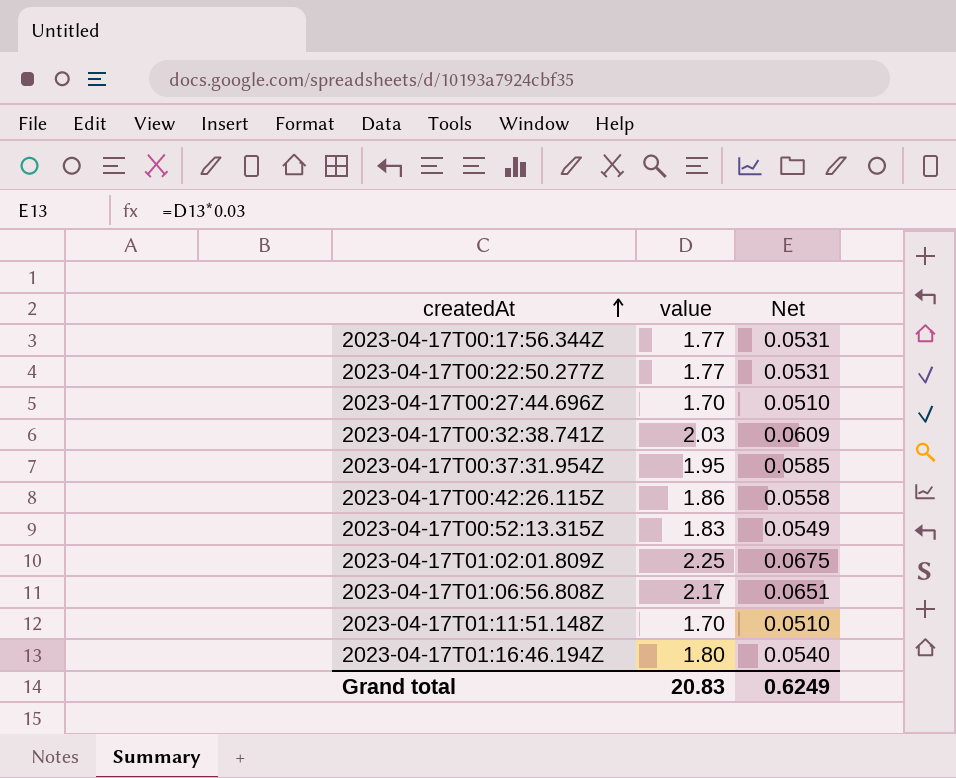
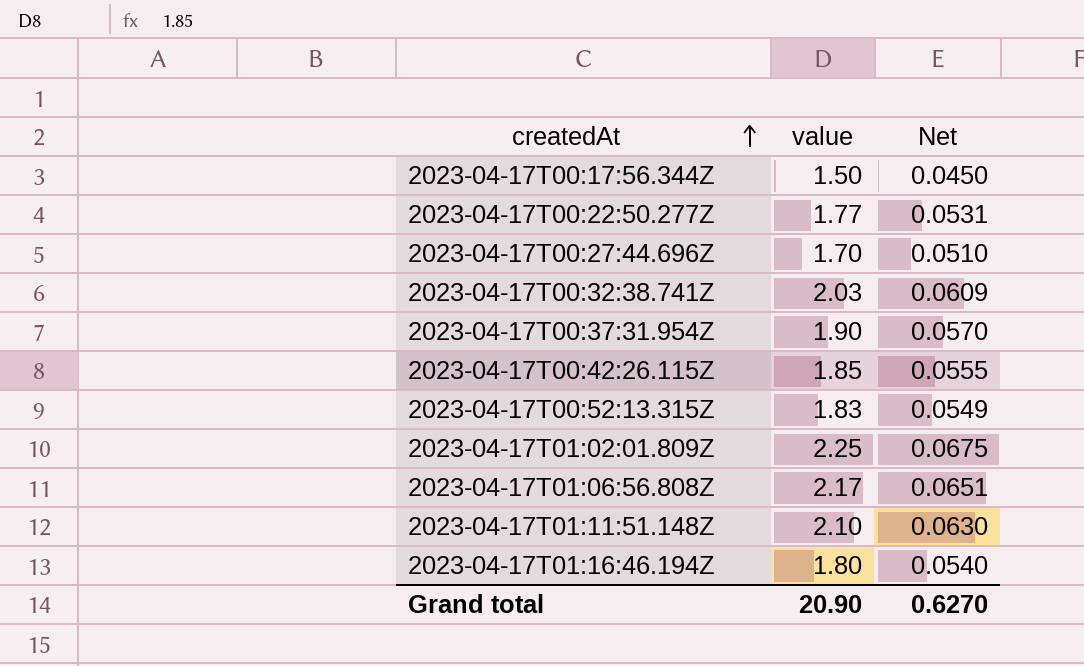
2023-04-17T00:17:56.344Z | value: 1.77 -> 1.50
2023-04-17T00:17:56.344Z | Net: 0.0531 -> 0.0450
2023-04-17T00:37:31.954Z | value: 1.95 -> 1.90
2023-04-17T00:37:31.954Z | Net: 0.0585 -> 0.0570
2023-04-17T00:42:26.115Z | value: 1.86 -> 1.85
2023-04-17T00:42:26.115Z | Net: 0.0558 -> 0.0555
2023-04-17T01:11:51.148Z | value: 1.70 -> 2.10
2023-04-17T01:11:51.148Z | Net: 0.0510 -> 0.0630
Grand total | value: 20.83 -> 20.90
Grand total | Net: 0.6249 -> 0.6270

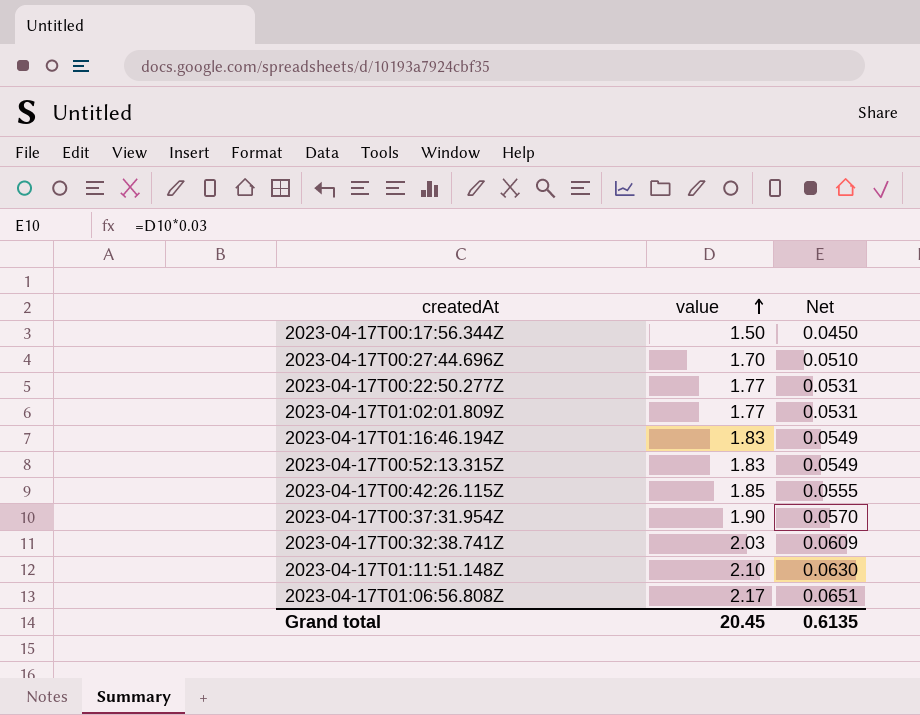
row order: createdAt ascending -> value ascending
2023-04-17T01:02:01.809Z | value: 2.25 -> 1.77
2023-04-17T01:02:01.809Z | Net: 0.0675 -> 0.0531
2023-04-17T01:16:46.194Z | value: 1.80 -> 1.83
2023-04-17T01:16:46.194Z | Net: 0.0540 -> 0.0549
Grand total | value: 20.90 -> 20.45
Grand total | Net: 0.6270 -> 0.6135

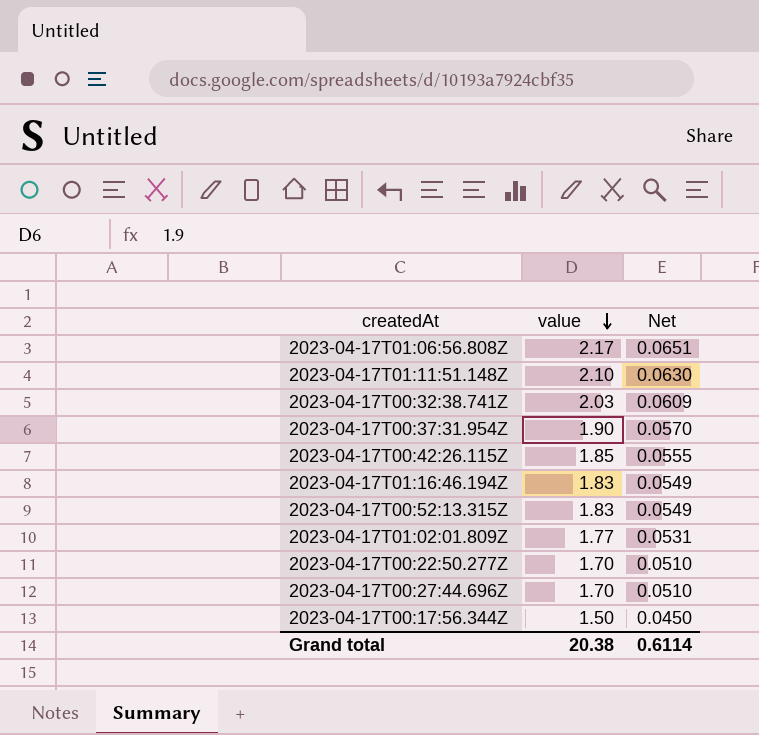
row order: value ascending -> value descending
2023-04-17T00:22:50.277Z | value: 1.77 -> 1.70
2023-04-17T00:22:50.277Z | Net: 0.0531 -> 0.0510
Grand total | value: 20.45 -> 20.38
Grand total | Net: 0.6135 -> 0.6114

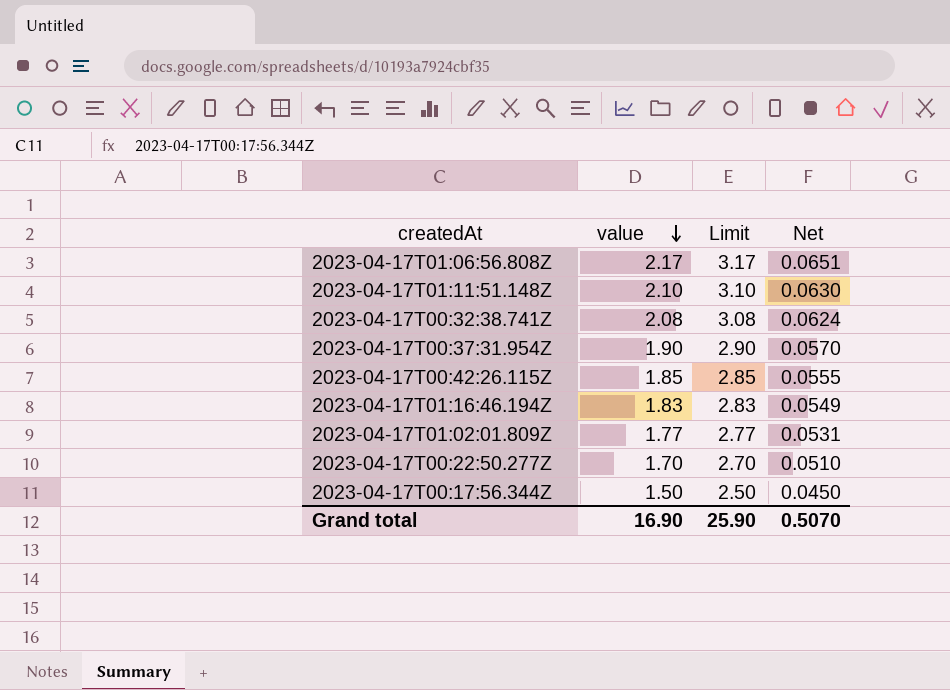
column Limit | formula: none -> [value] + 1
row 2023-04-17T00:52:13.315Z: 1.83 | 0.0549 -> none
row 2023-04-17T00:27:44.696Z: 1.70 | 0.0510 -> none
2023-04-17T00:32:38.741Z | value: 2.03 -> 2.08
2023-04-17T00:32:38.741Z | Net: 0.0609 -> 0.0624
Grand total | value: 20.38 -> 16.90
Grand total | Net: 0.6114 -> 0.5070

